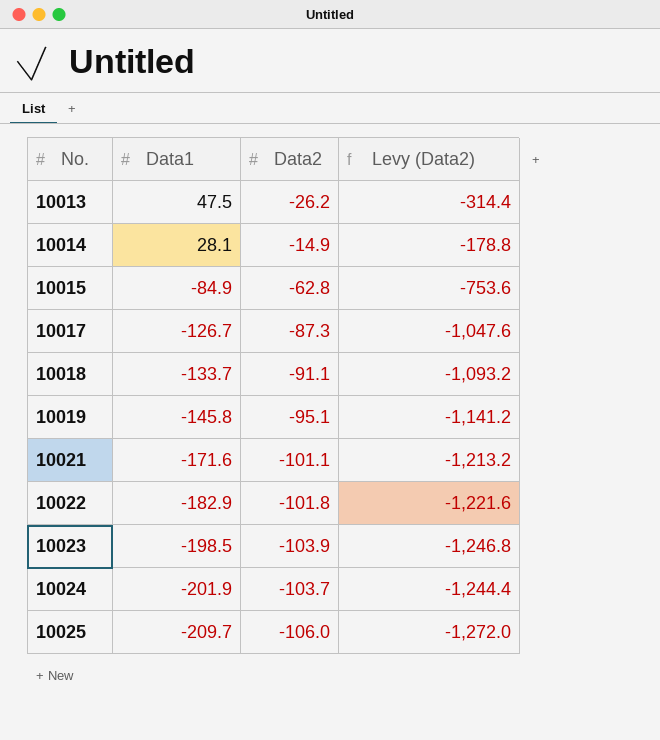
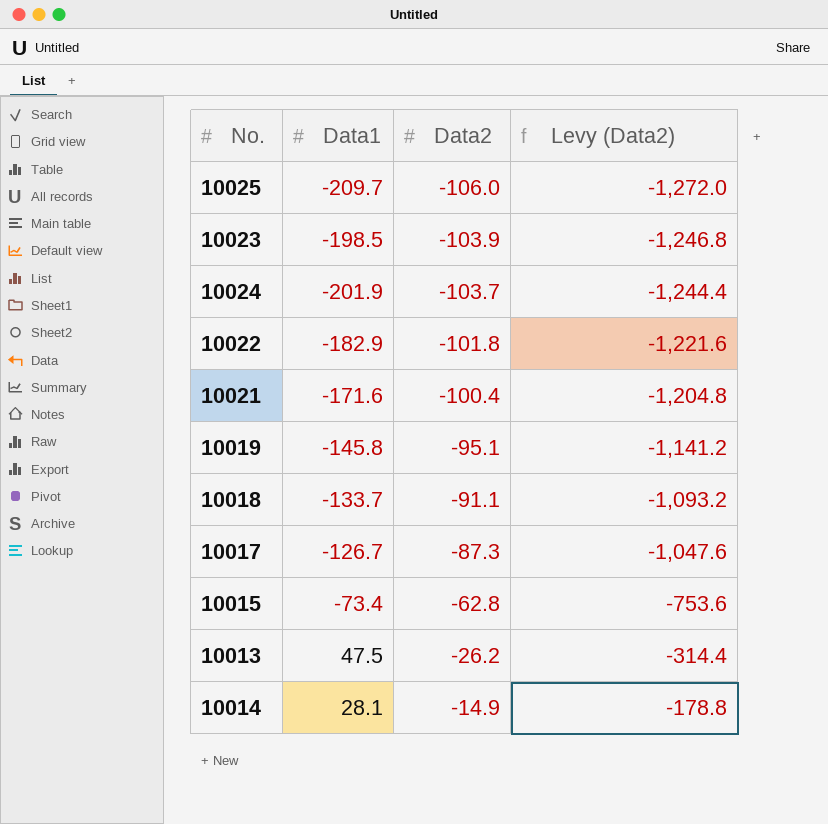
row order: No. ascending -> Data2 ascending
10021 | Data2: -101.1 -> -100.4
10021 | Levy (Data2): -1,213.2 -> -1,204.8
10015 | Data1: -84.9 -> -73.4

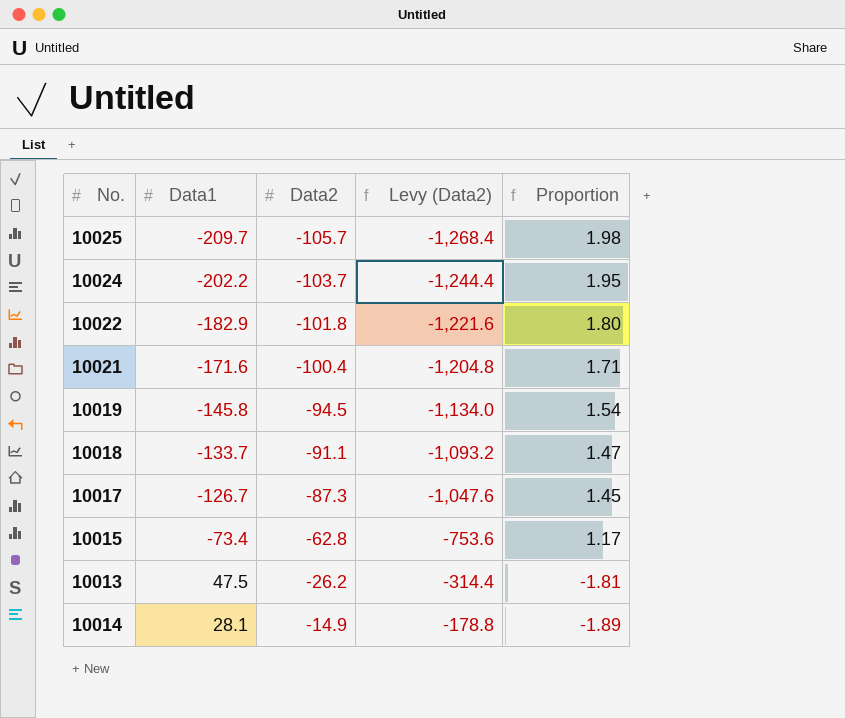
column Proportion | formula: none -> [Data1] / [Data2]
row 10023: -198.5 | -103.9 | -1,246.8 -> none
10025 | Data2: -106.0 -> -105.7
10025 | Levy (Data2): -1,272.0 -> -1,268.4
10024 | Data1: -201.9 -> -202.2
10019 | Data2: -95.1 -> -94.5
10019 | Levy (Data2): -1,141.2 -> -1,134.0

